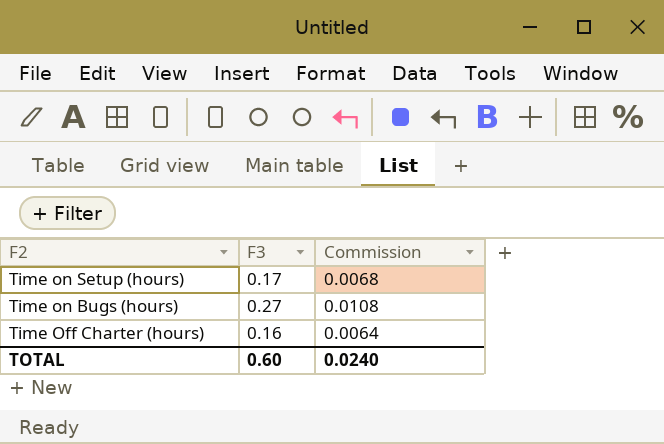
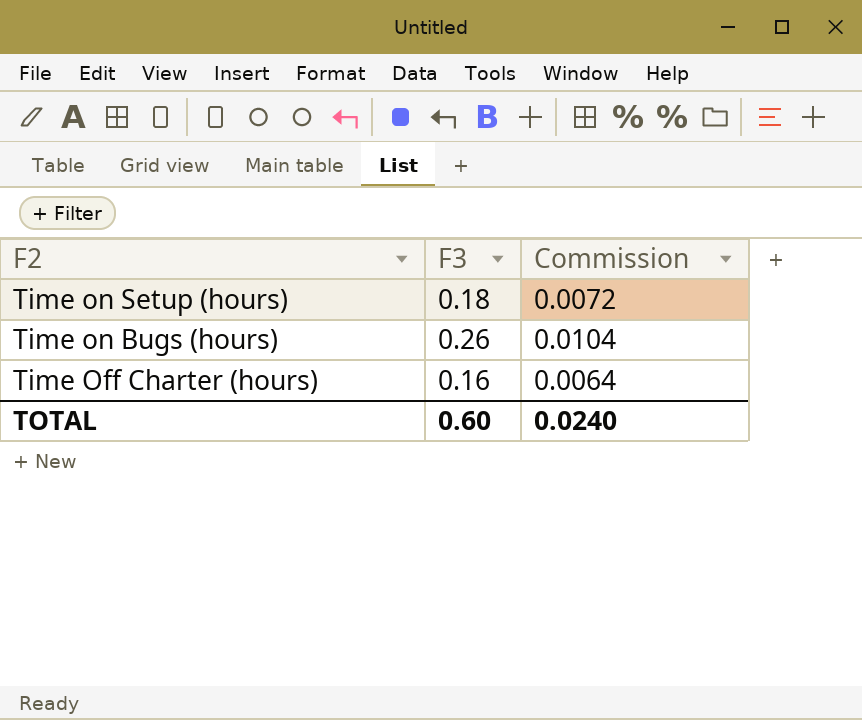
Time on Setup (hours) | F3: 0.17 -> 0.18
Time on Setup (hours) | Commission: 0.0068 -> 0.0072
Time on Bugs (hours) | F3: 0.27 -> 0.26
Time on Bugs (hours) | Commission: 0.0108 -> 0.0104

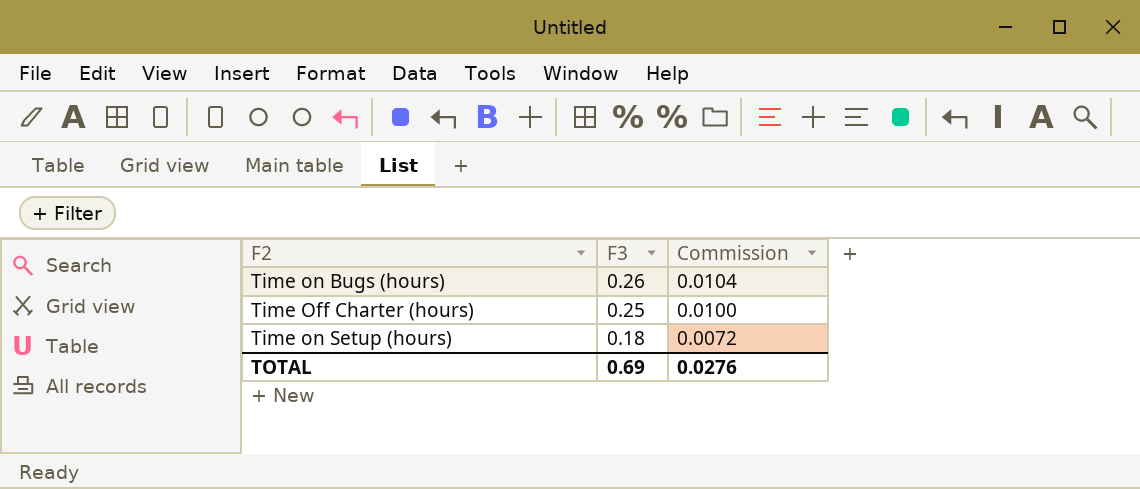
row order: F2 descending -> F3 descending
Time Off Charter (hours) | F3: 0.16 -> 0.25
Time Off Charter (hours) | Commission: 0.0064 -> 0.0100
TOTAL | F3: 0.60 -> 0.69
TOTAL | Commission: 0.0240 -> 0.0276

